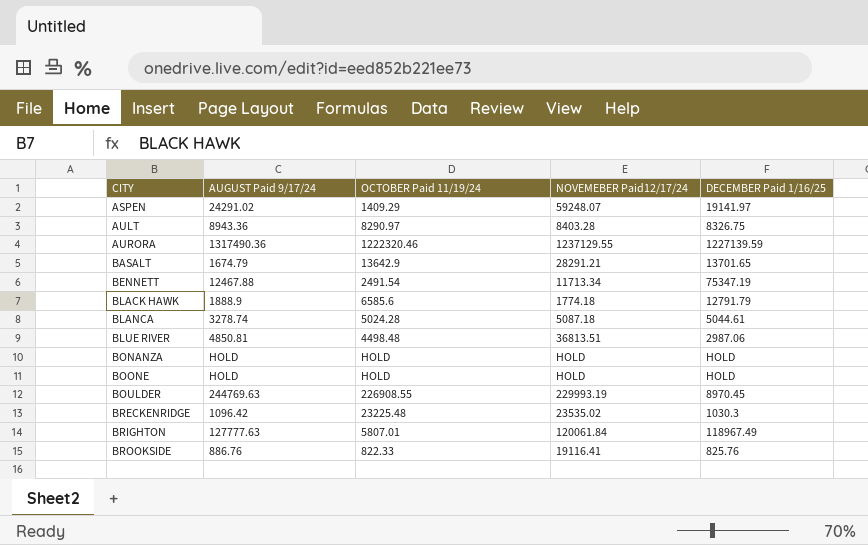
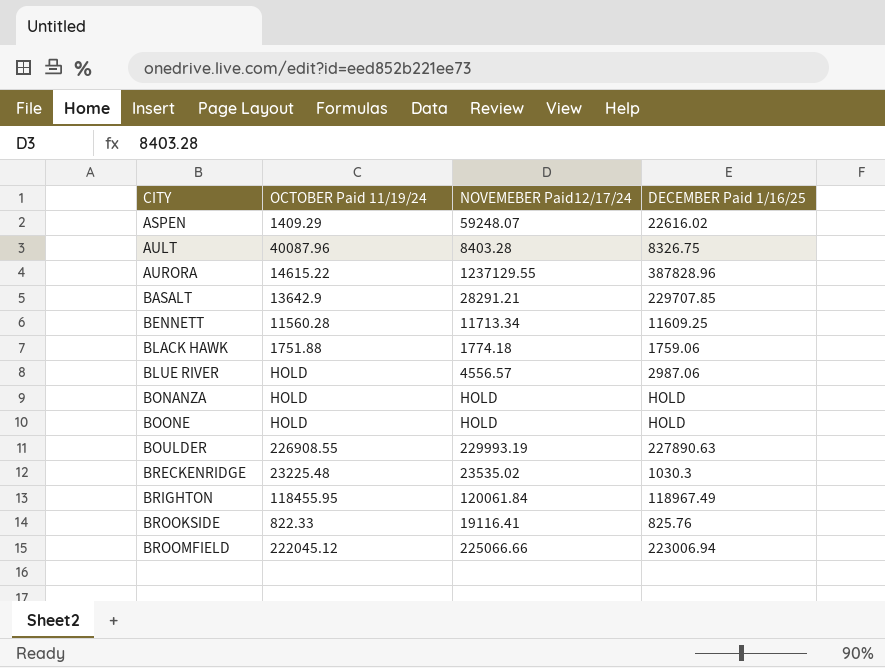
column AUGUST Paid 9/17/24 | position: 2 -> none
row BLANCA: 3278.74 | 5024.28 | 5087.18 | 5044.61 -> none
ASPEN | DECEMBER Paid 1/16/25: 19141.97 -> 22616.02
AULT | OCTOBER Paid 11/19/24: 8290.97 -> 40087.96
AURORA | OCTOBER Paid 11/19/24: 1222320.46 -> 14615.22
AURORA | DECEMBER Paid 1/16/25: 1227139.59 -> 387828.96
BASALT | DECEMBER Paid 1/16/25: 13701.65 -> 229707.85
BENNETT | OCTOBER Paid 11/19/24: 2491.54 -> 11560.28
BENNETT | DECEMBER Paid 1/16/25: 75347.19 -> 11609.25
BLACK HAWK | OCTOBER Paid 11/19/24: 6585.6 -> 1751.88
BLACK HAWK | DECEMBER Paid 1/16/25: 12791.79 -> 1759.06
BLUE RIVER | OCTOBER Paid 11/19/24: 4498.48 -> HOLD
BLUE RIVER | NOVEMEBER Paid12/17/24: 36813.51 -> 4556.57
BOULDER | DECEMBER Paid 1/16/25: 8970.45 -> 227890.63
BRIGHTON | OCTOBER Paid 11/19/24: 5807.01 -> 118455.95
row BROOMFIELD: none -> 222045.12 | 225066.66 | 223006.94

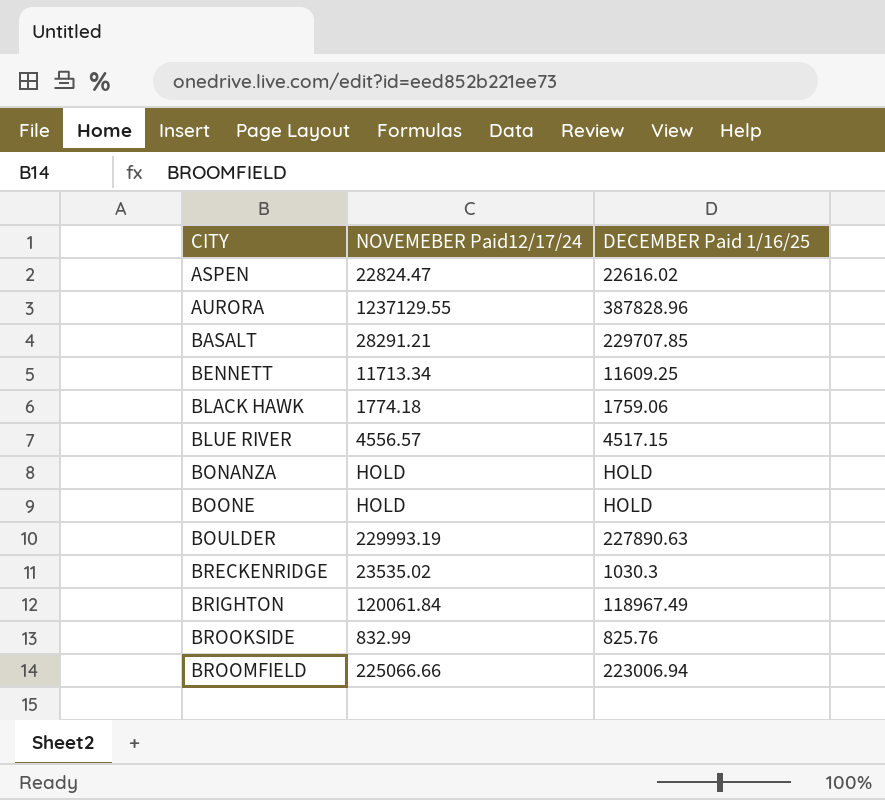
column OCTOBER Paid 11/19/24 | position: 2 -> none
row AULT: 40087.96 | 8403.28 | 8326.75 -> none
ASPEN | NOVEMEBER Paid12/17/24: 59248.07 -> 22824.47
BLUE RIVER | DECEMBER Paid 1/16/25: 2987.06 -> 4517.15
BROOKSIDE | NOVEMEBER Paid12/17/24: 19116.41 -> 832.99

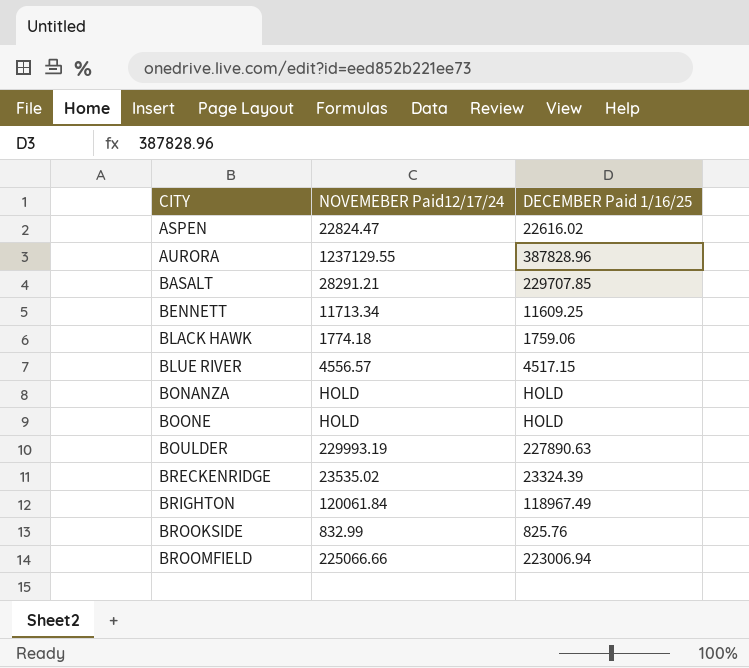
BRECKENRIDGE | DECEMBER Paid 1/16/25: 1030.3 -> 23324.39

